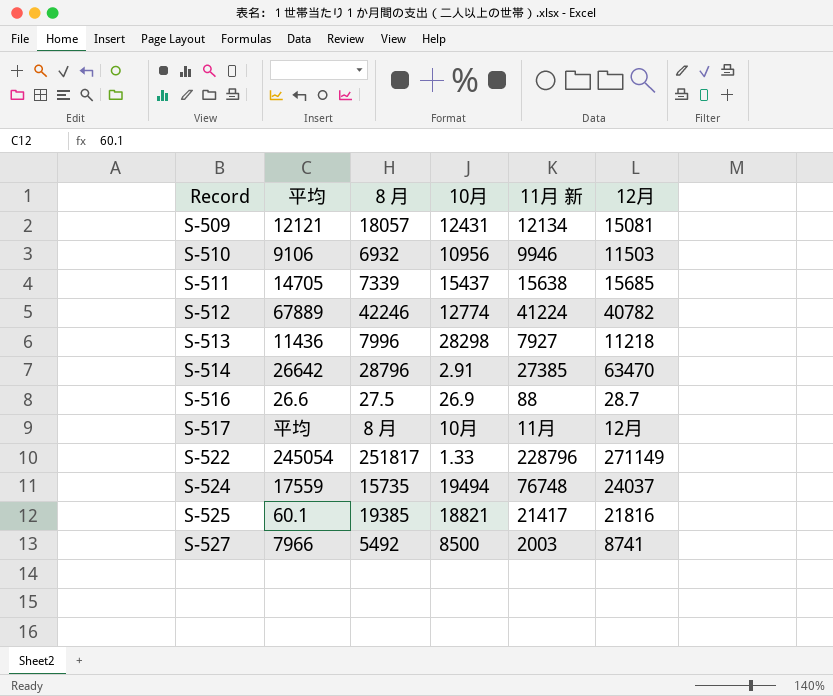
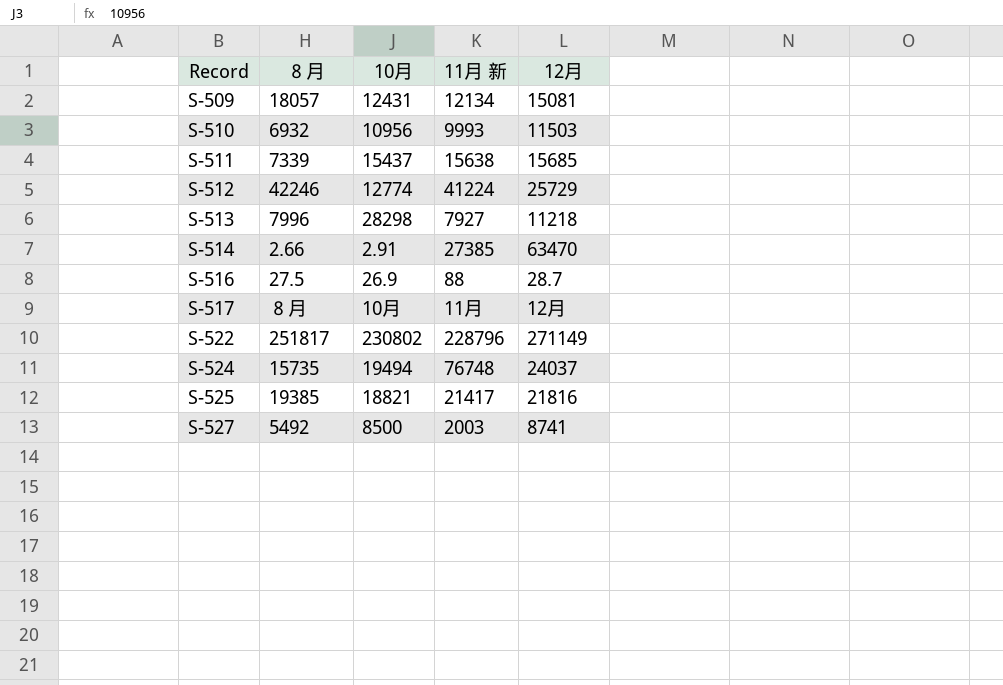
column 平均 | position: 2 -> none
S-510 | 11月 新: 9946 -> 9993
S-512 | 12月: 40782 -> 25729
S-514 | ８月: 28796 -> 2.66
S-522 | 10月: 1.33 -> 230802

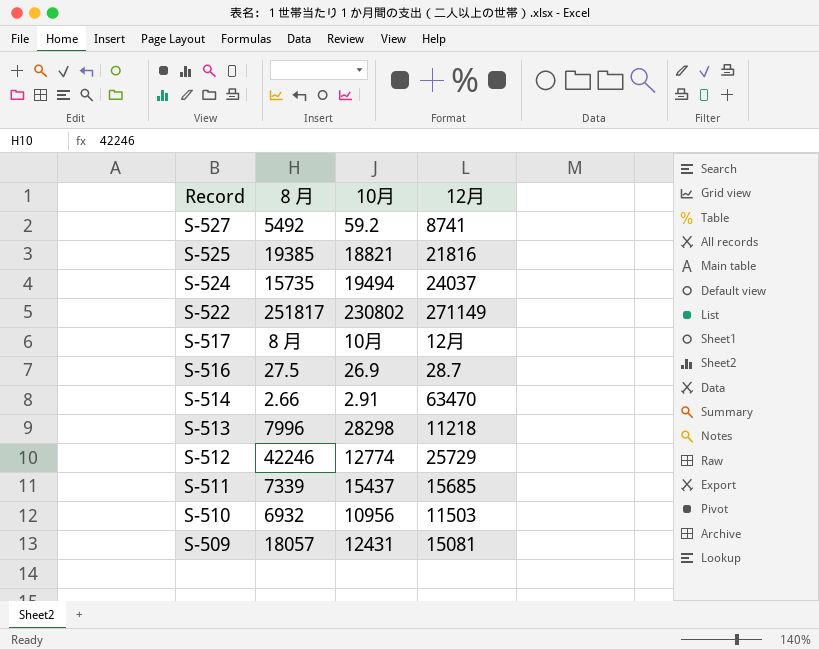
row order: Record ascending -> Record descending
column 11月 新 | position: 4 -> none
S-527 | 10月: 8500 -> 59.2

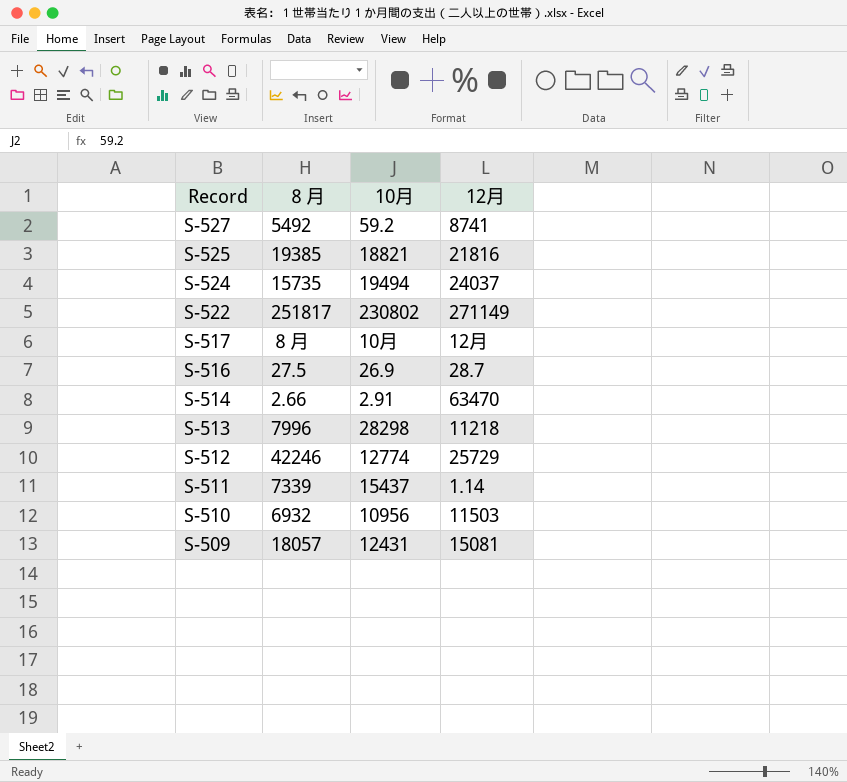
S-511 | 12月: 15685 -> 1.14

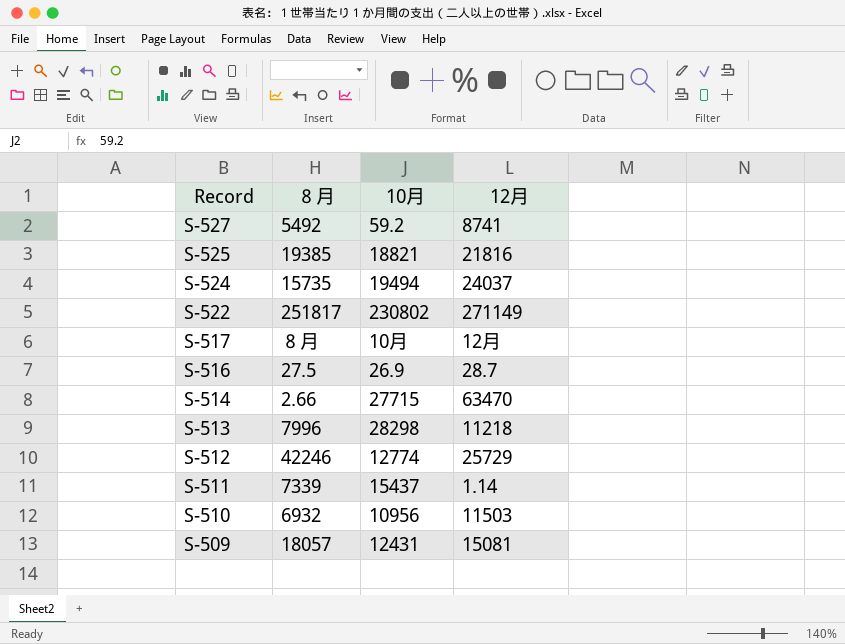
S-514 | 10月: 2.91 -> 27715

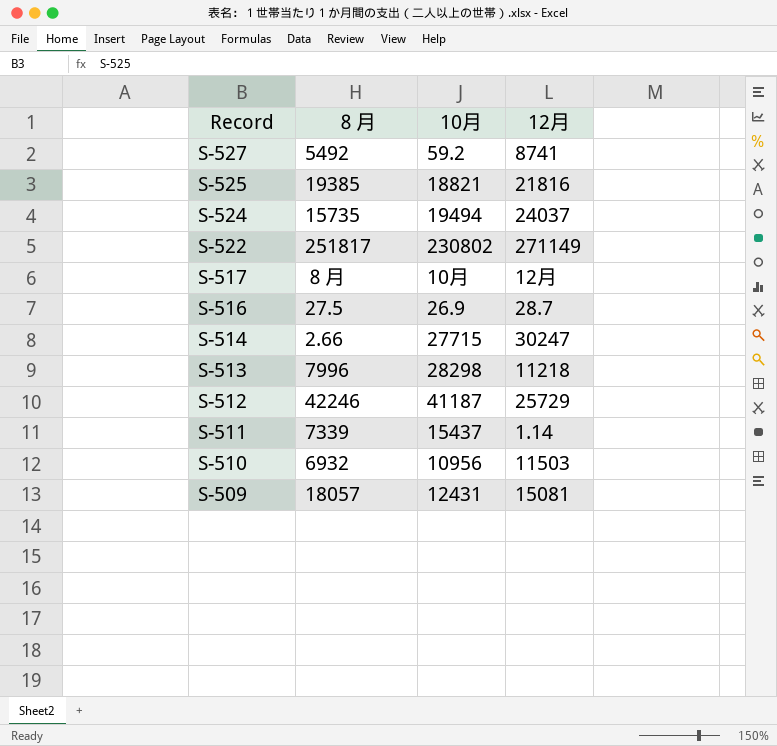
S-514 | 12月: 63470 -> 30247
S-512 | 10月: 12774 -> 41187

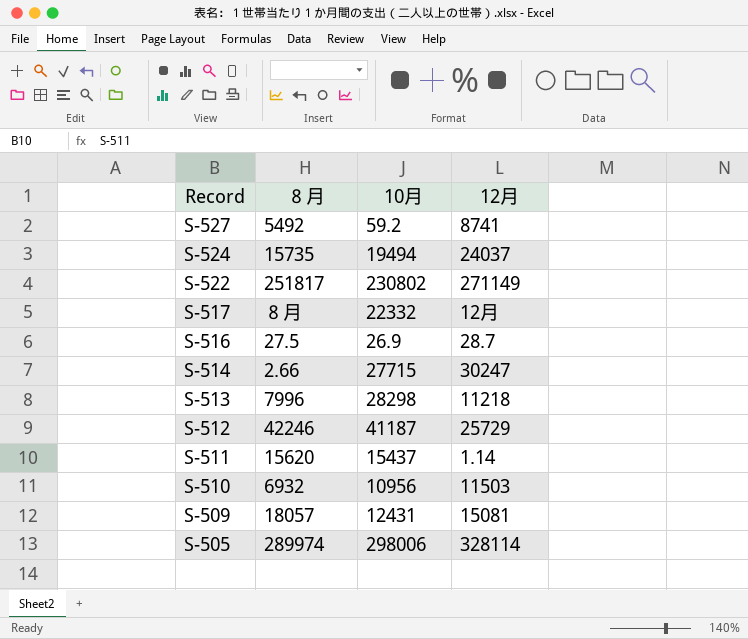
row S-525: 19385 | 18821 | 21816 -> none
S-517 | 10月: 10月 -> 22332
S-511 | ８月: 7339 -> 15620
row S-505: none -> 289974 | 298006 | 328114

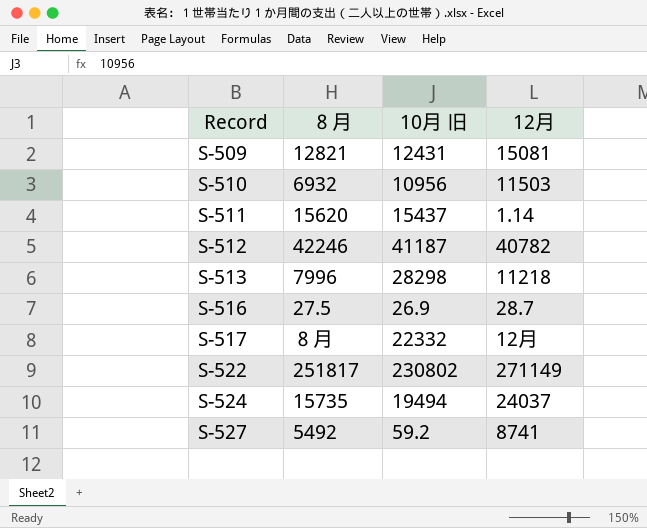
row order: Record descending -> Record ascending
column name: 10月 -> 10月 旧
row S-514: 2.66 | 27715 | 30247 -> none
row S-505: 289974 | 298006 | 328114 -> none
S-509 | ８月: 18057 -> 12821
S-512 | 12月: 25729 -> 40782

